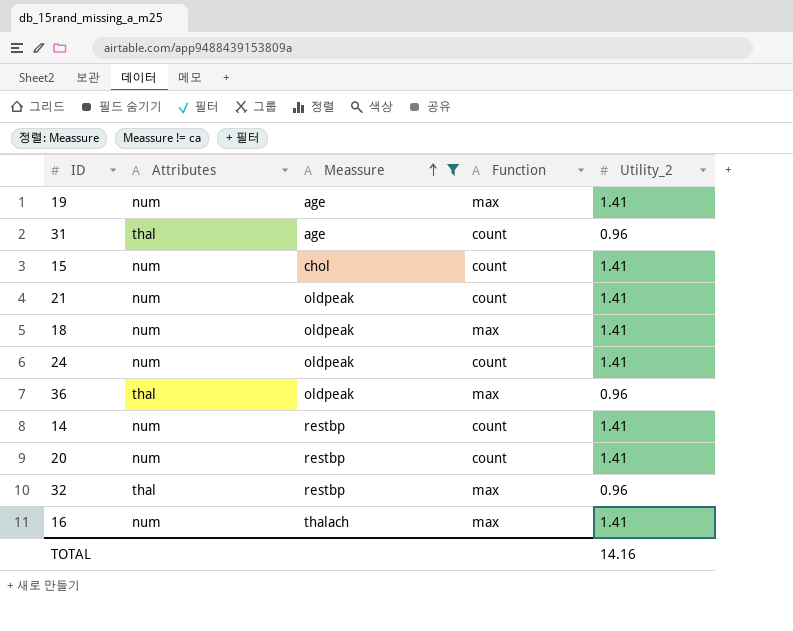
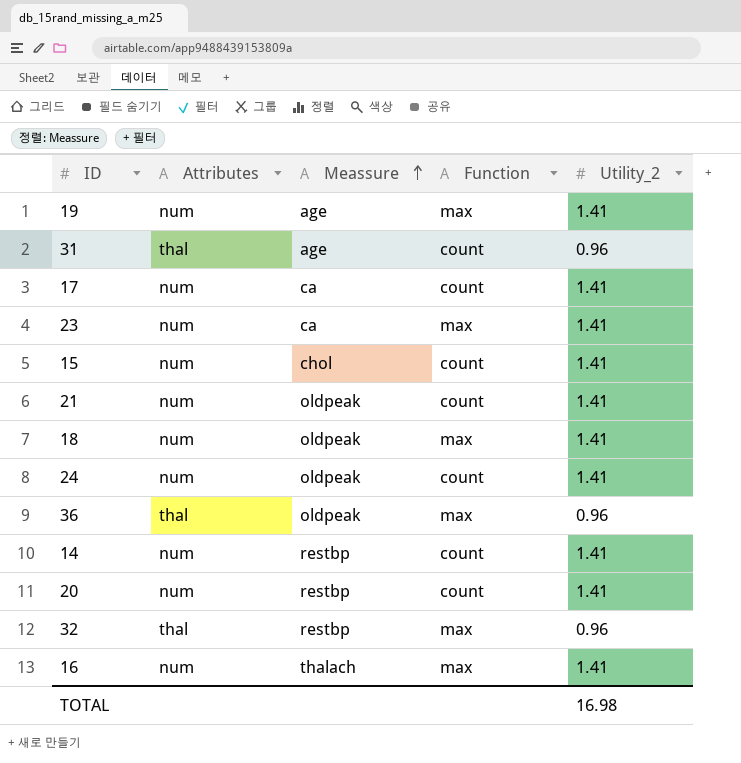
filter: Meassure != ca -> none
TOTAL | Utility_2: 14.16 -> 16.98

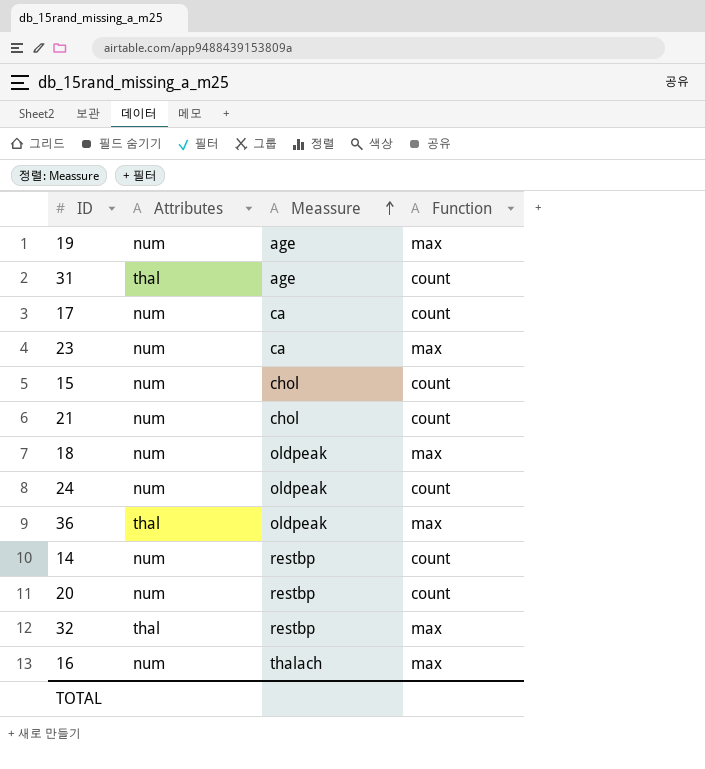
column Utility_2 | position: 5 -> none
21 | Meassure: oldpeak -> chol

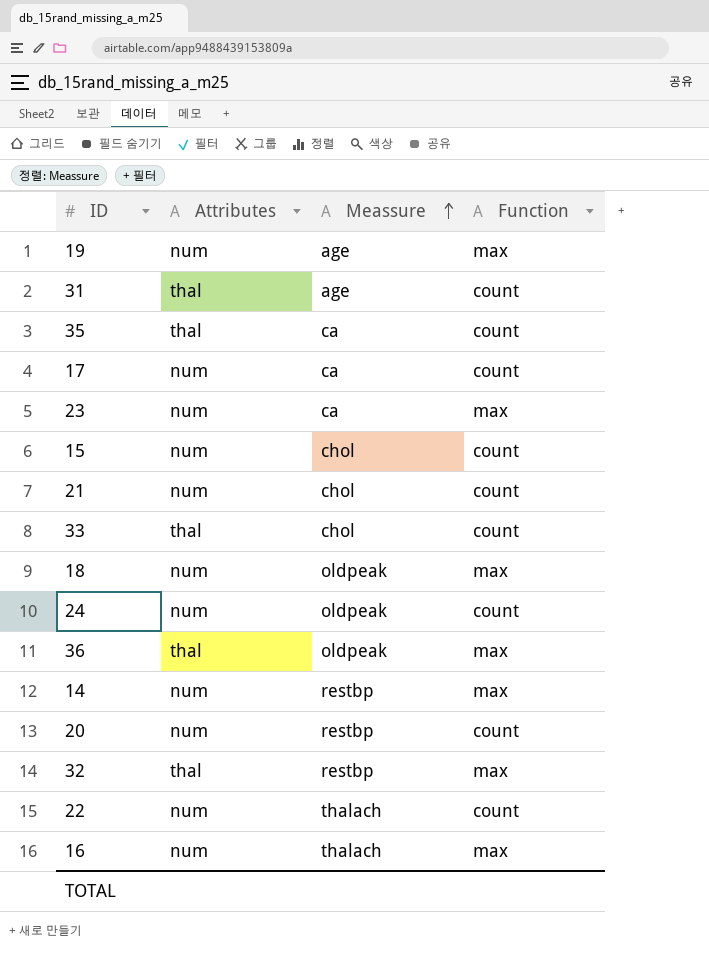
row 35: none -> thal | ca | count
row 33: none -> thal | chol | count
14 | Function: count -> max
row 22: none -> num | thalach | count

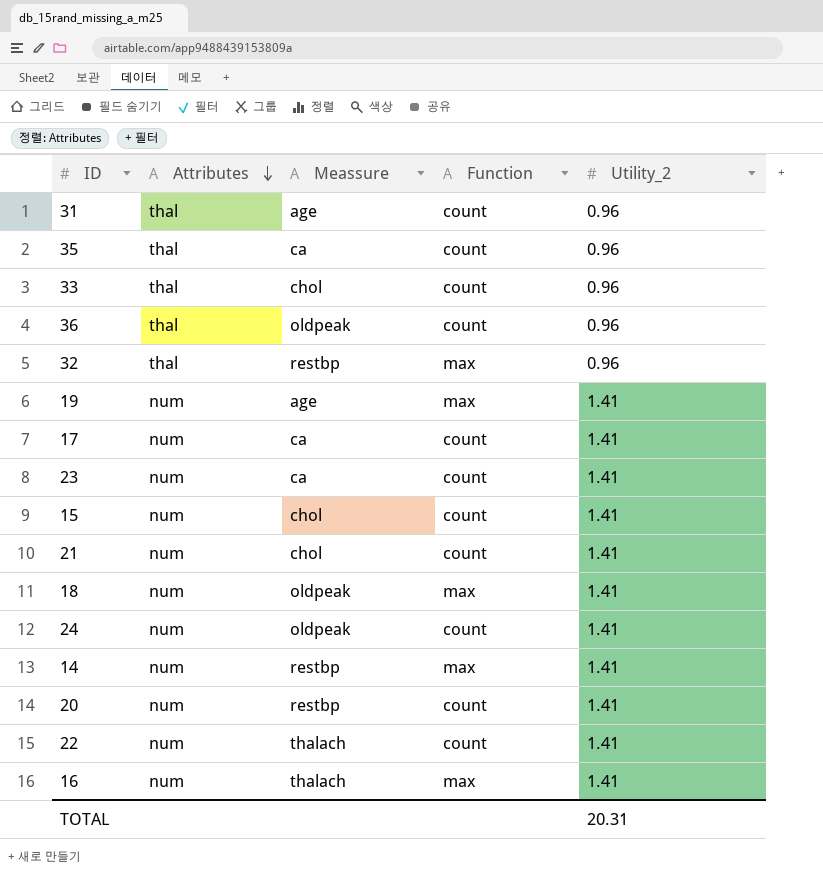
row order: Meassure ascending -> Attributes descending
column Utility_2 | position: none -> 5
36 | Function: max -> count
23 | Function: max -> count

